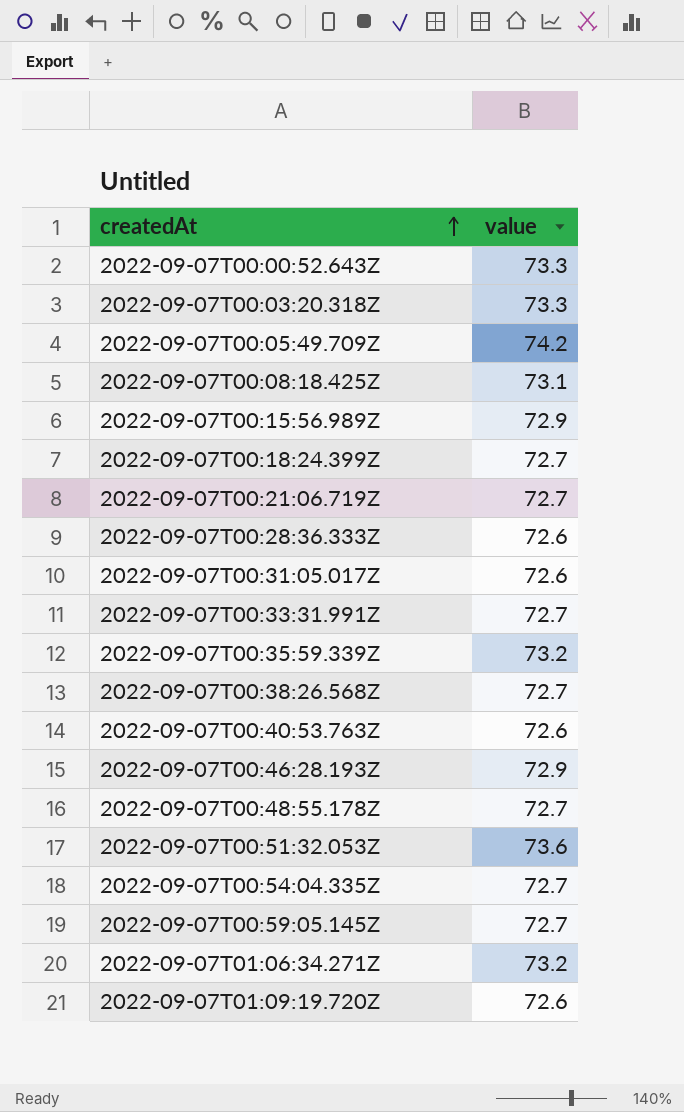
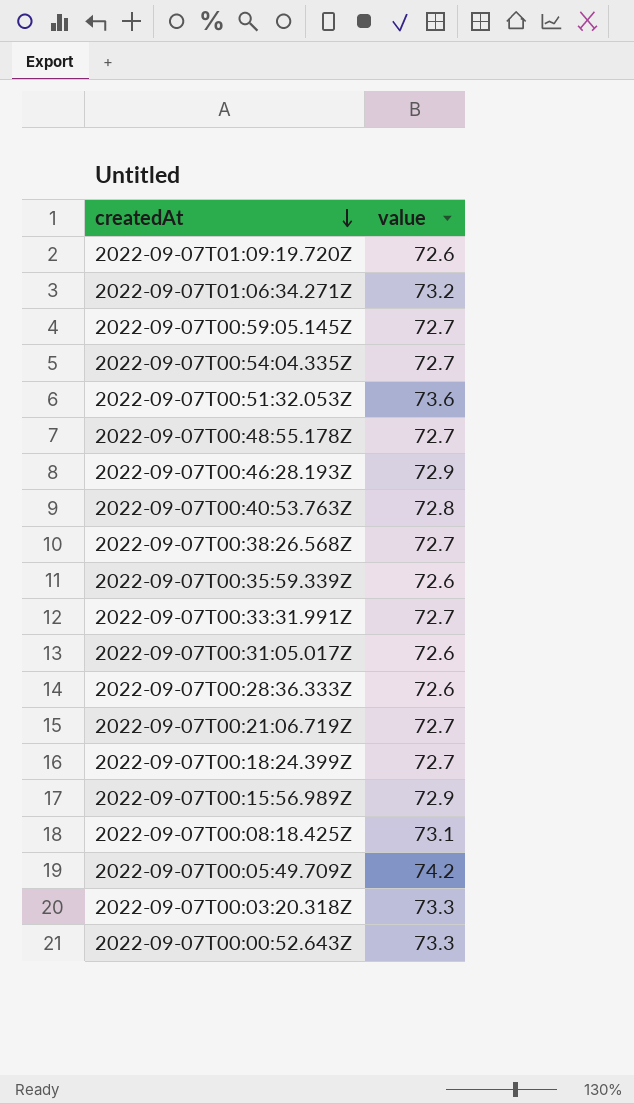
row order: createdAt ascending -> createdAt descending
2022-09-07T00:40:53.763Z | value: 72.6 -> 72.8
2022-09-07T00:35:59.339Z | value: 73.2 -> 72.6

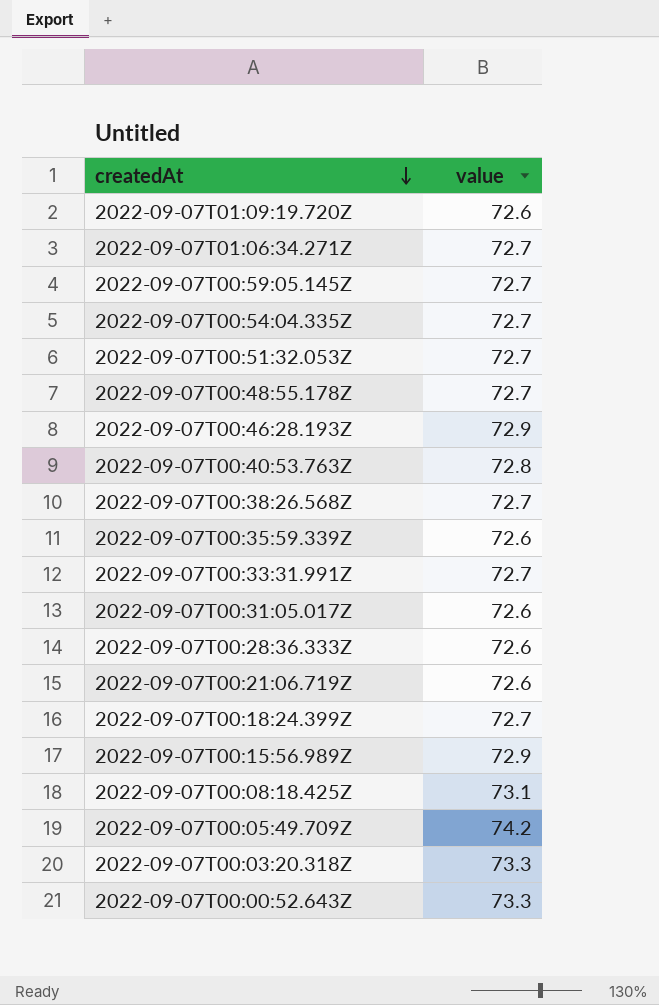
2022-09-07T01:06:34.271Z | value: 73.2 -> 72.7
2022-09-07T00:51:32.053Z | value: 73.6 -> 72.7
2022-09-07T00:21:06.719Z | value: 72.7 -> 72.6

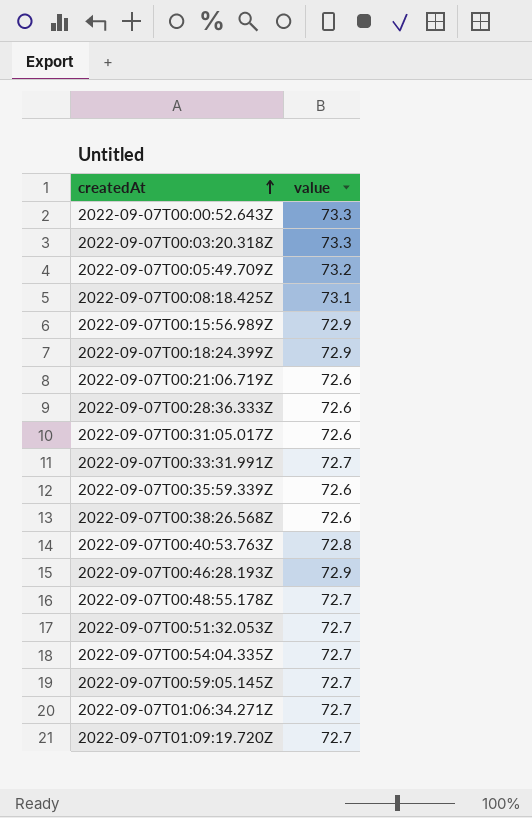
row order: createdAt descending -> createdAt ascending
2022-09-07T00:05:49.709Z | value: 74.2 -> 73.2
2022-09-07T00:18:24.399Z | value: 72.7 -> 72.9
2022-09-07T00:38:26.568Z | value: 72.7 -> 72.6
2022-09-07T01:09:19.720Z | value: 72.6 -> 72.7

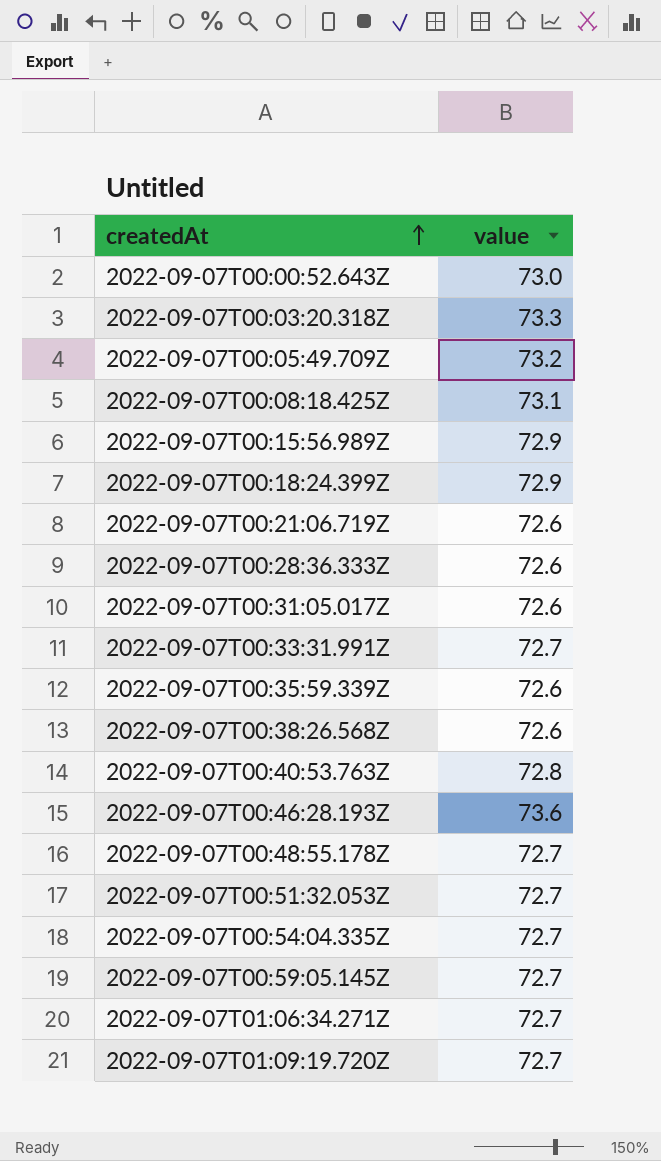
2022-09-07T00:00:52.643Z | value: 73.3 -> 73.0
2022-09-07T00:46:28.193Z | value: 72.9 -> 73.6

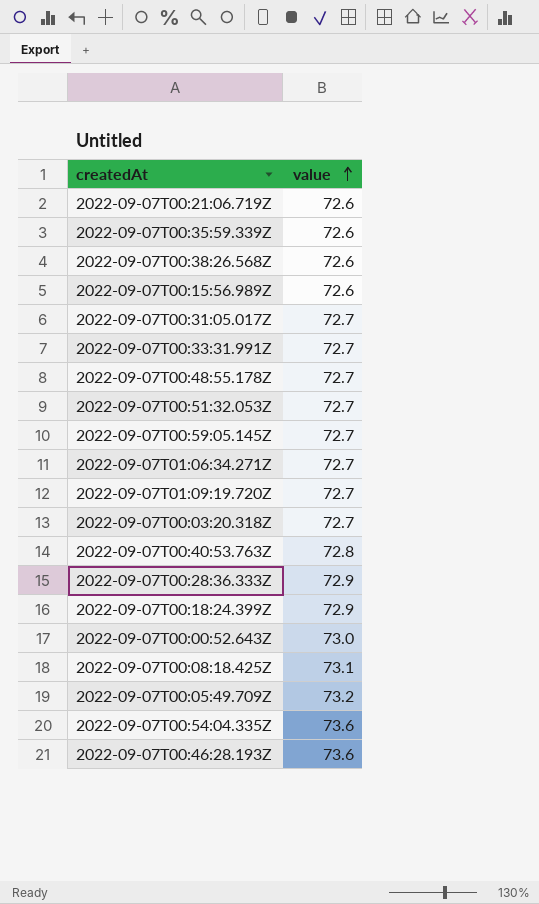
row order: createdAt ascending -> value ascending
2022-09-07T00:15:56.989Z | value: 72.9 -> 72.6
2022-09-07T00:31:05.017Z | value: 72.6 -> 72.7
2022-09-07T00:03:20.318Z | value: 73.3 -> 72.7
2022-09-07T00:28:36.333Z | value: 72.6 -> 72.9
2022-09-07T00:54:04.335Z | value: 72.7 -> 73.6

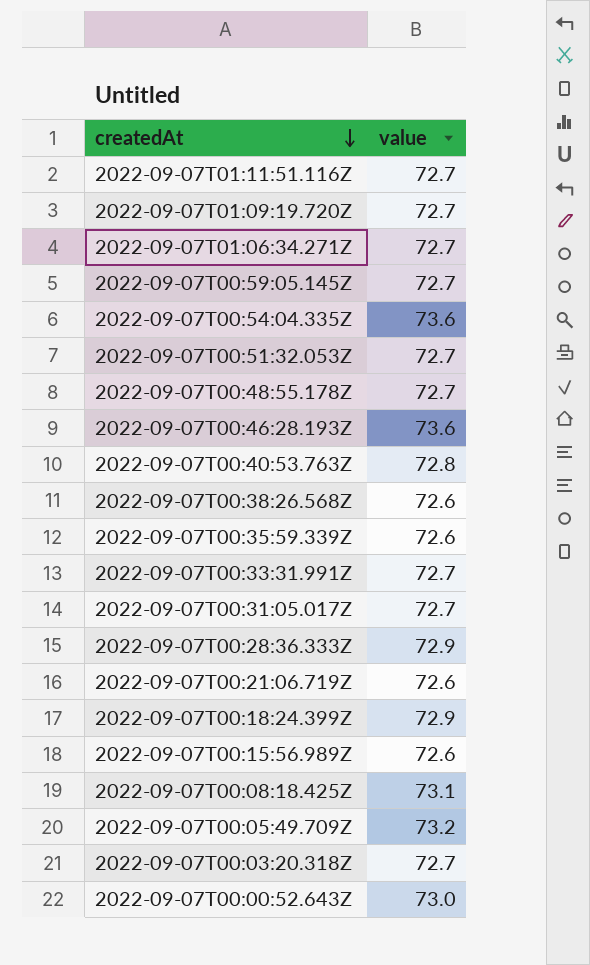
row order: value ascending -> createdAt descending
row 2022-09-07T01:11:51.116Z: none -> 72.7

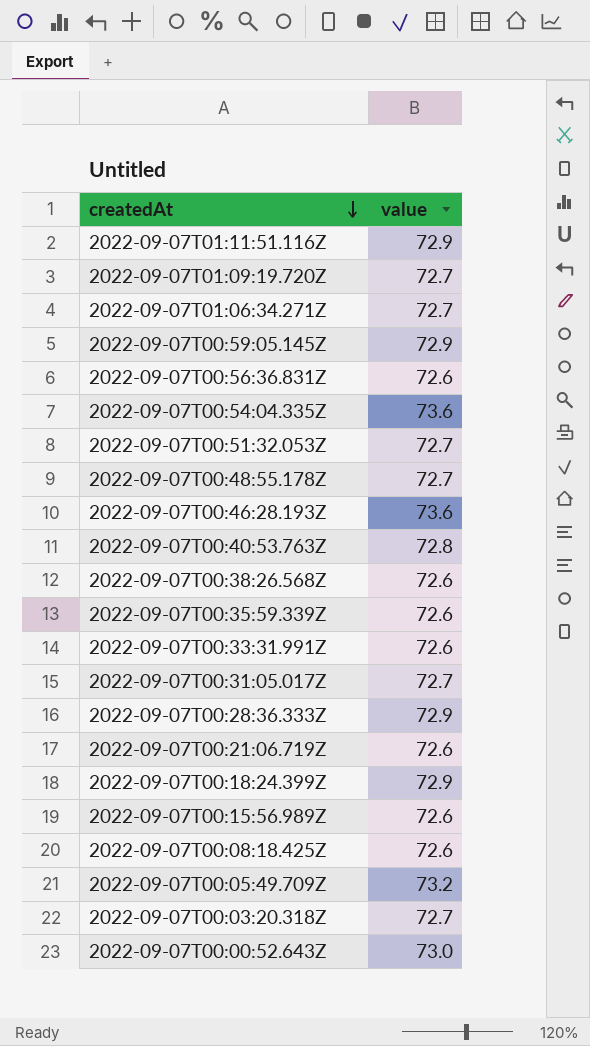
2022-09-07T01:11:51.116Z | value: 72.7 -> 72.9
2022-09-07T00:59:05.145Z | value: 72.7 -> 72.9
row 2022-09-07T00:56:36.831Z: none -> 72.6
2022-09-07T00:33:31.991Z | value: 72.7 -> 72.6
2022-09-07T00:08:18.425Z | value: 73.1 -> 72.6

